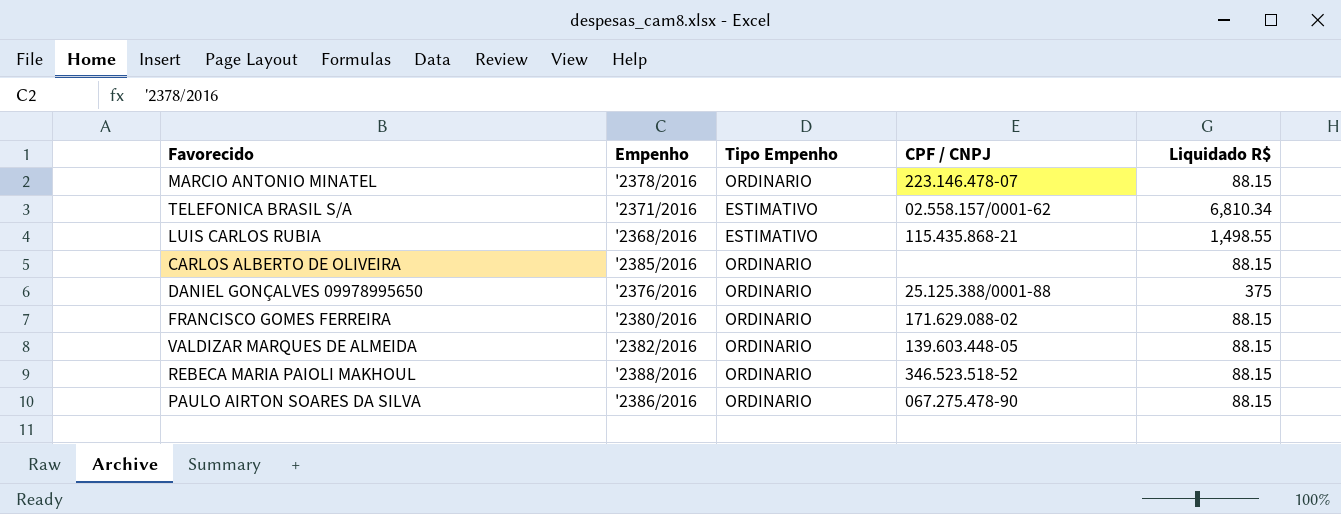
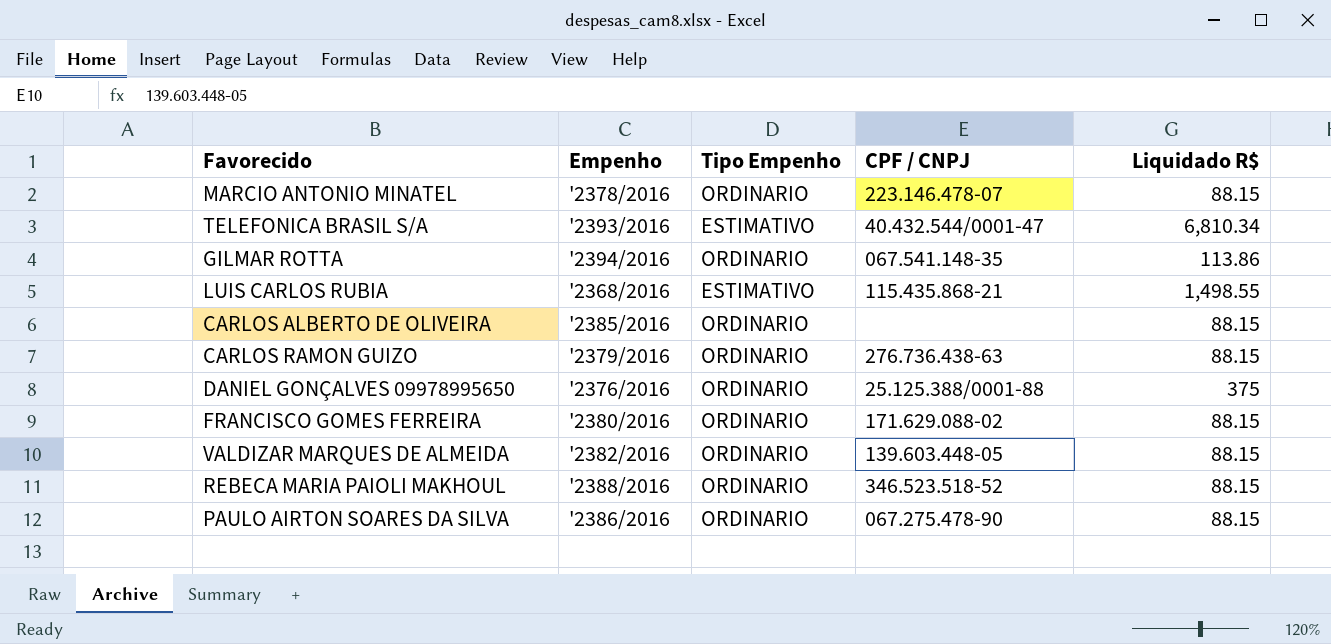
TELEFONICA BRASIL S/A | Empenho: '2371/2016 -> '2393/2016
TELEFONICA BRASIL S/A | CPF / CNPJ: 02.558.157/0001-62 -> 40.432.544/0001-47
row GILMAR ROTTA: none -> '2394/2016 | ORDINARIO | 067.541.148-35 | 113.86
row CARLOS RAMON GUIZO: none -> '2379/2016 | ORDINARIO | 276.736.438-63 | 88.15

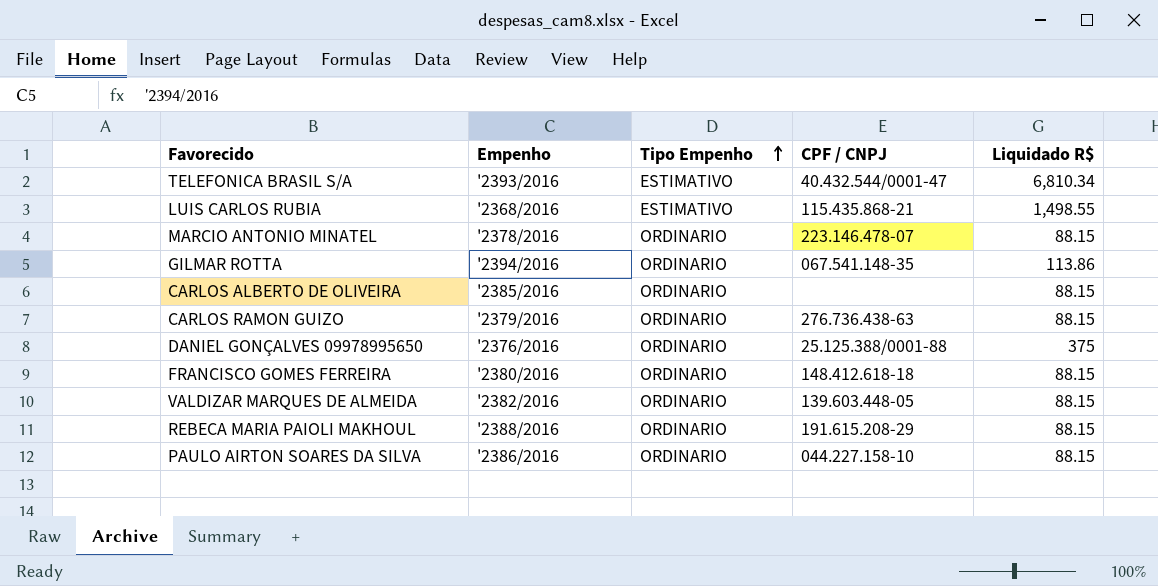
row order: none -> Tipo Empenho ascending
FRANCISCO GOMES FERREIRA | CPF / CNPJ: 171.629.088-02 -> 148.412.618-18
REBECA MARIA PAIOLI MAKHOUL | CPF / CNPJ: 346.523.518-52 -> 191.615.208-29
PAULO AIRTON SOARES DA SILVA | CPF / CNPJ: 067.275.478-90 -> 044.227.158-10

